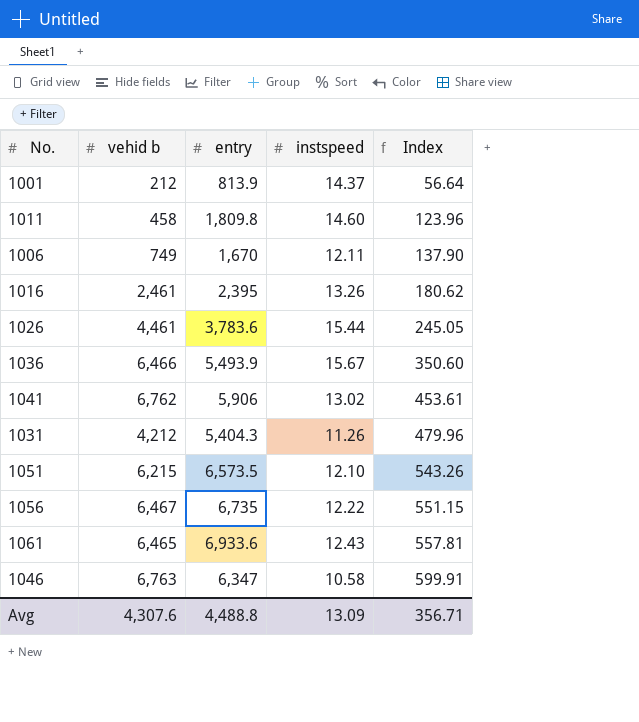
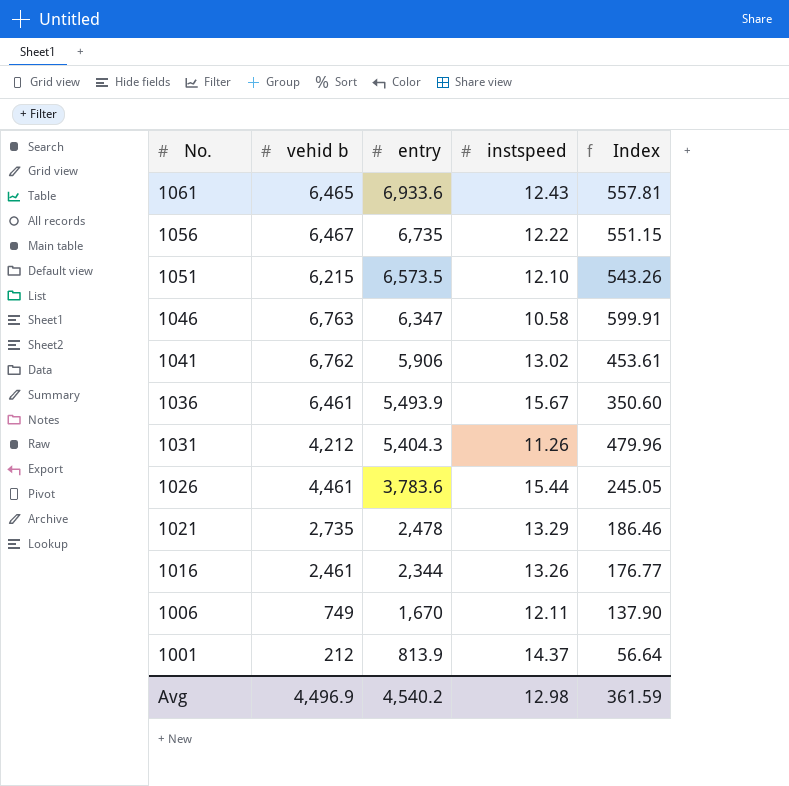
row order: Index ascending -> No. descending
row 1011: 458 | 1,809.8 | 14.60 | 123.96 -> none
1036 | vehid b: 6,466 -> 6,461
row 1021: none -> 2,735 | 2,478 | 13.29 | 186.46
1016 | entry: 2,395 -> 2,344
1016 | Index: 180.62 -> 176.77
Avg | vehid b: 4,307.6 -> 4,496.9
Avg | entry: 4,488.8 -> 4,540.2
Avg | instspeed: 13.09 -> 12.98
Avg | Index: 356.71 -> 361.59

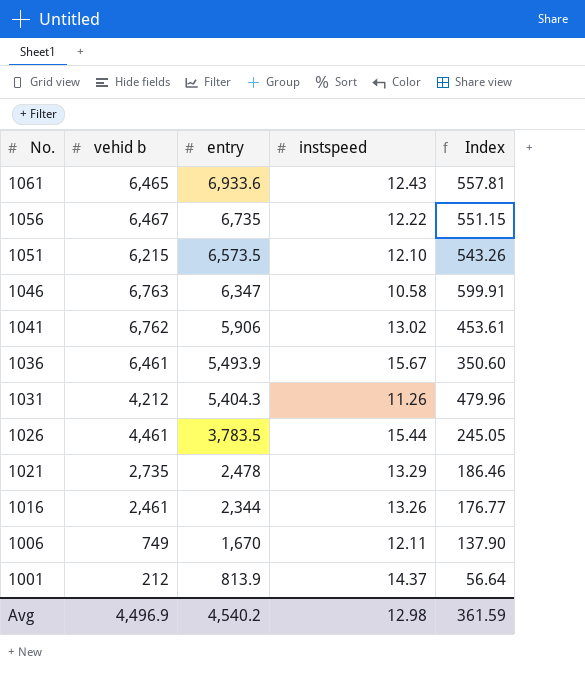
1026 | entry: 3,783.6 -> 3,783.5

